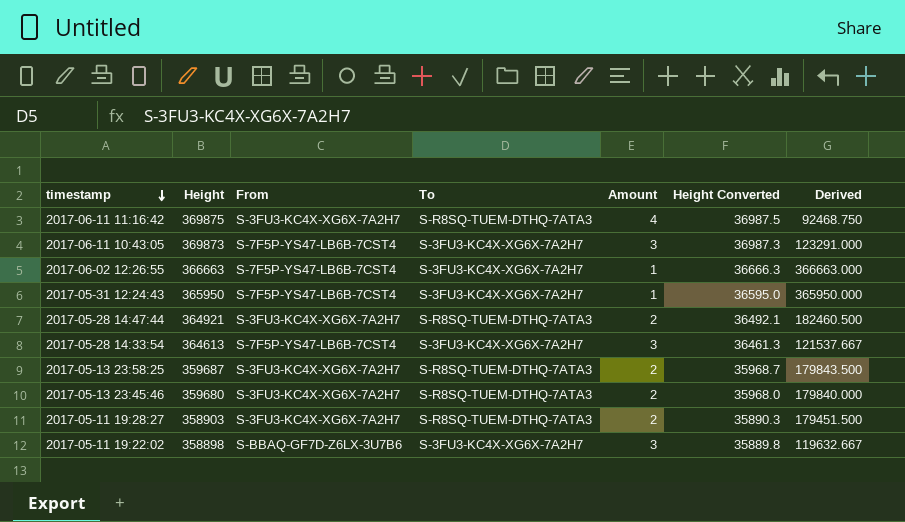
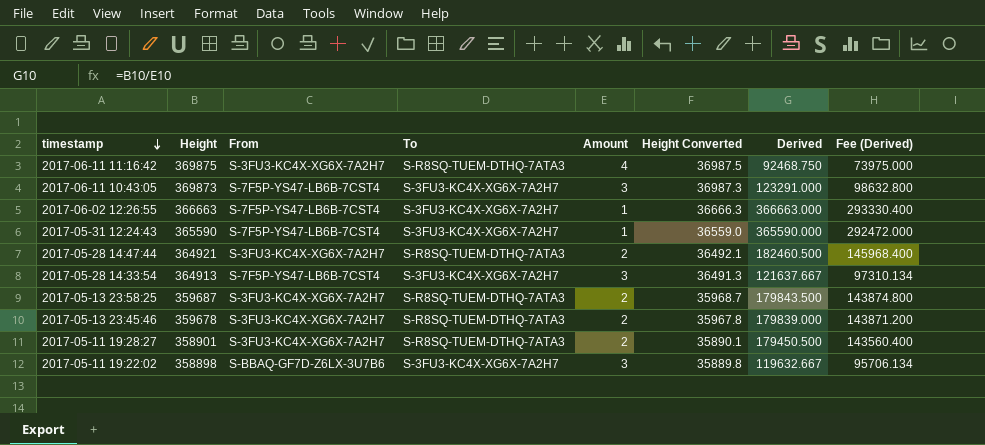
column Fee (Derived) | formula: none -> [Derived] * 0.8
2017-05-31 12:24:43 | Height: 365950 -> 365590
2017-05-31 12:24:43 | Height Converted: 36595.0 -> 36559.0
2017-05-31 12:24:43 | Derived: 365950.000 -> 365590.000
2017-05-28 14:33:54 | Height: 364613 -> 364913
2017-05-28 14:33:54 | Height Converted: 36461.3 -> 36491.3
2017-05-28 14:33:54 | Derived: 121537.667 -> 121637.667
2017-05-13 23:45:46 | Height: 359680 -> 359678
2017-05-13 23:45:46 | Height Converted: 35968.0 -> 35967.8
2017-05-13 23:45:46 | Derived: 179840.000 -> 179839.000
2017-05-11 19:28:27 | Height: 358903 -> 358901
2017-05-11 19:28:27 | Height Converted: 35890.3 -> 35890.1
2017-05-11 19:28:27 | Derived: 179451.500 -> 179450.500

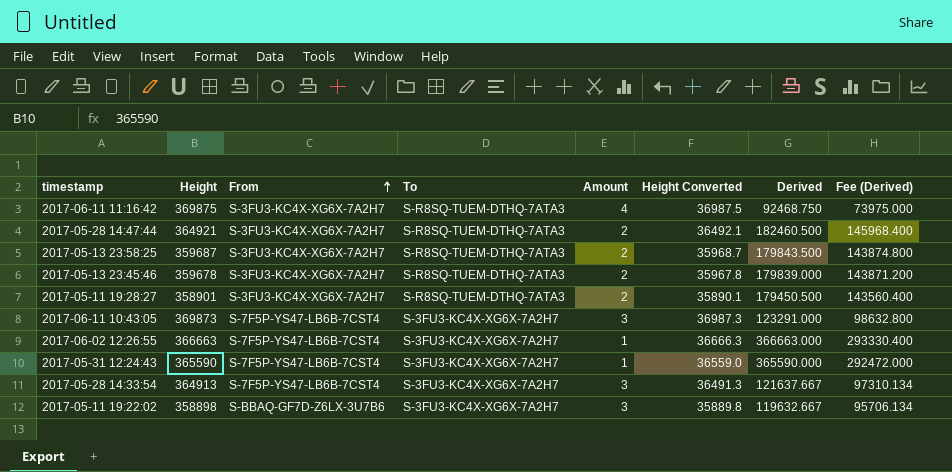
row order: timestamp descending -> From ascending

